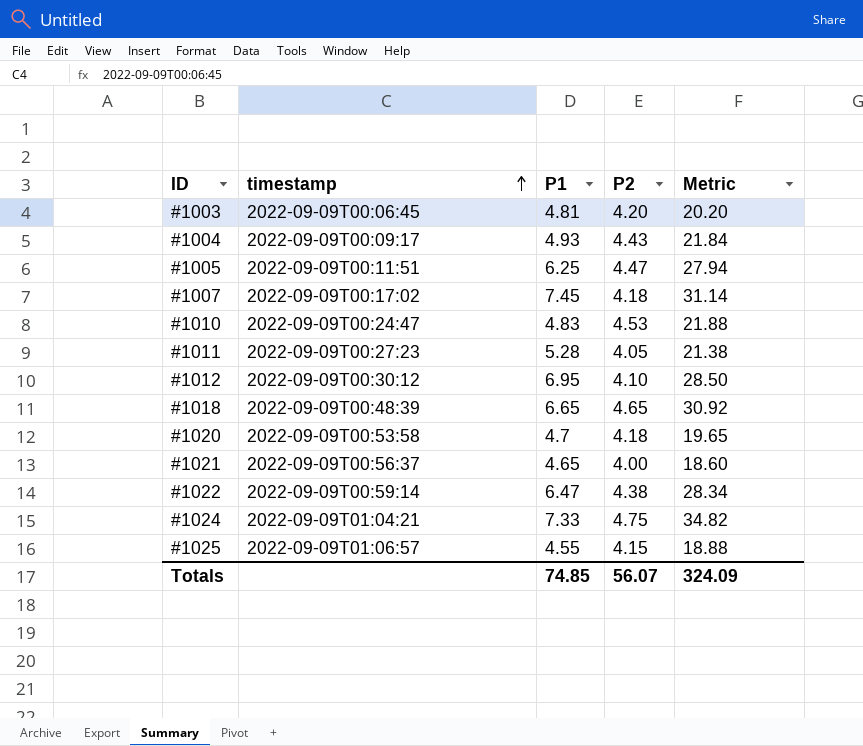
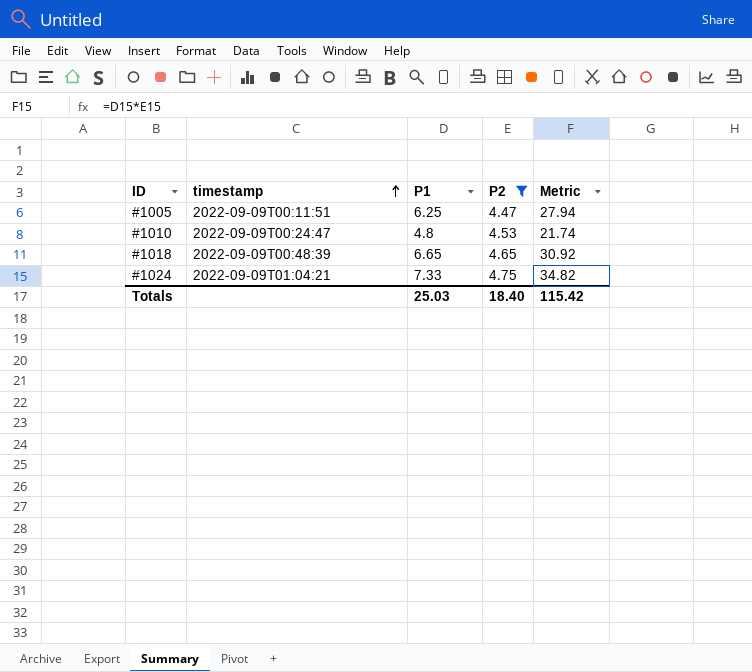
filter: none -> P2 >= 4.47
#1010 | P1: 4.83 -> 4.8
#1010 | Metric: 21.88 -> 21.74
Totals | P1: 74.85 -> 25.03
Totals | P2: 56.07 -> 18.40
Totals | Metric: 324.09 -> 115.42

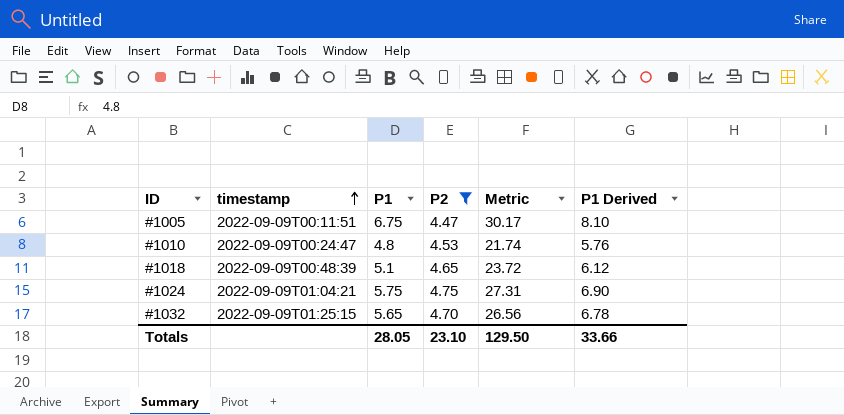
column P1 Derived | formula: none -> [P1] * 1.2
#1005 | P1: 6.25 -> 6.75
#1005 | Metric: 27.94 -> 30.17
#1018 | P1: 6.65 -> 5.1
#1018 | Metric: 30.92 -> 23.72
#1024 | P1: 7.33 -> 5.75
#1024 | Metric: 34.82 -> 27.31
row #1032: none -> 2022-09-09T01:25:15 | 5.65 | 4.70 | 26.56 | 6.78
Totals | P1: 25.03 -> 28.05
Totals | P2: 18.40 -> 23.10
Totals | Metric: 115.42 -> 129.50

